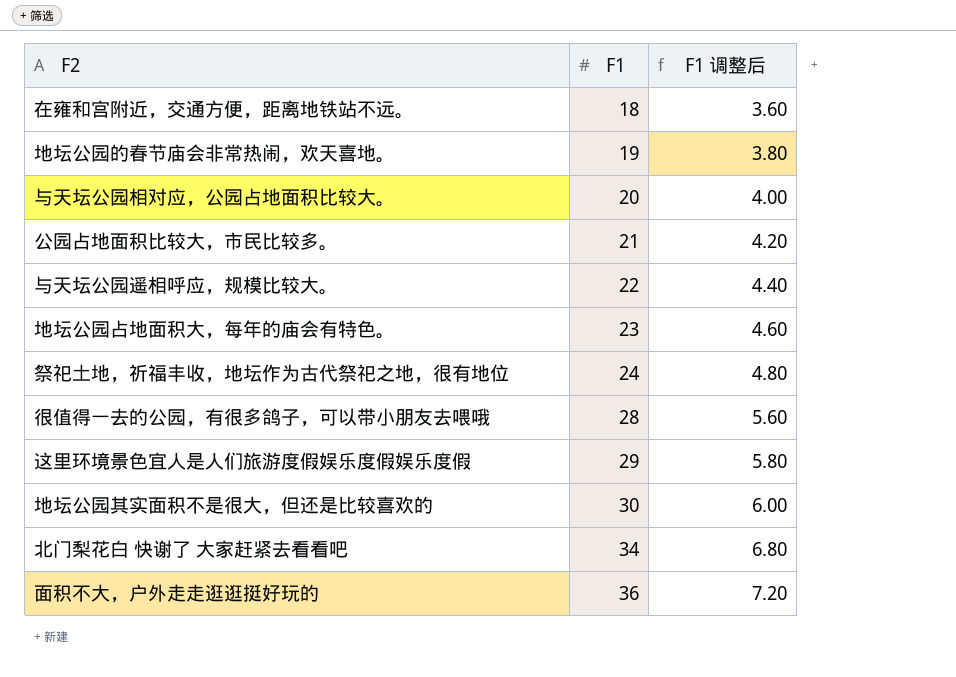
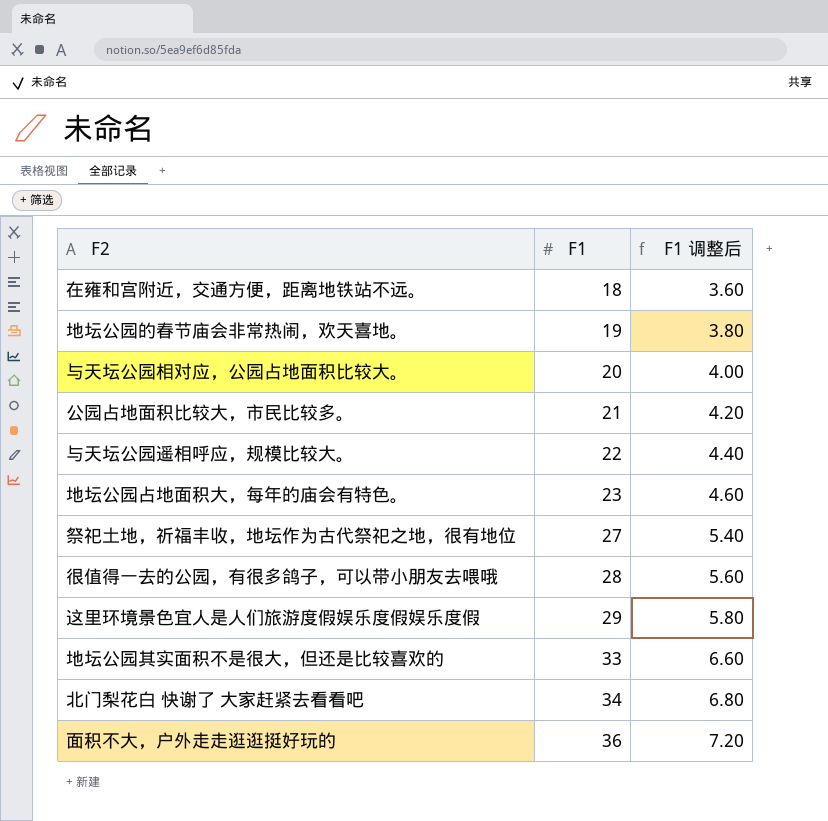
祭祀土地，祈福丰收，地坛作为古代祭祀之地，很有地位 | F1: 24 -> 27
祭祀土地，祈福丰收，地坛作为古代祭祀之地，很有地位 | F1 调整后: 4.80 -> 5.40
地坛公园其实面积不是很大，但还是比较喜欢的 | F1: 30 -> 33
地坛公园其实面积不是很大，但还是比较喜欢的 | F1 调整后: 6.00 -> 6.60

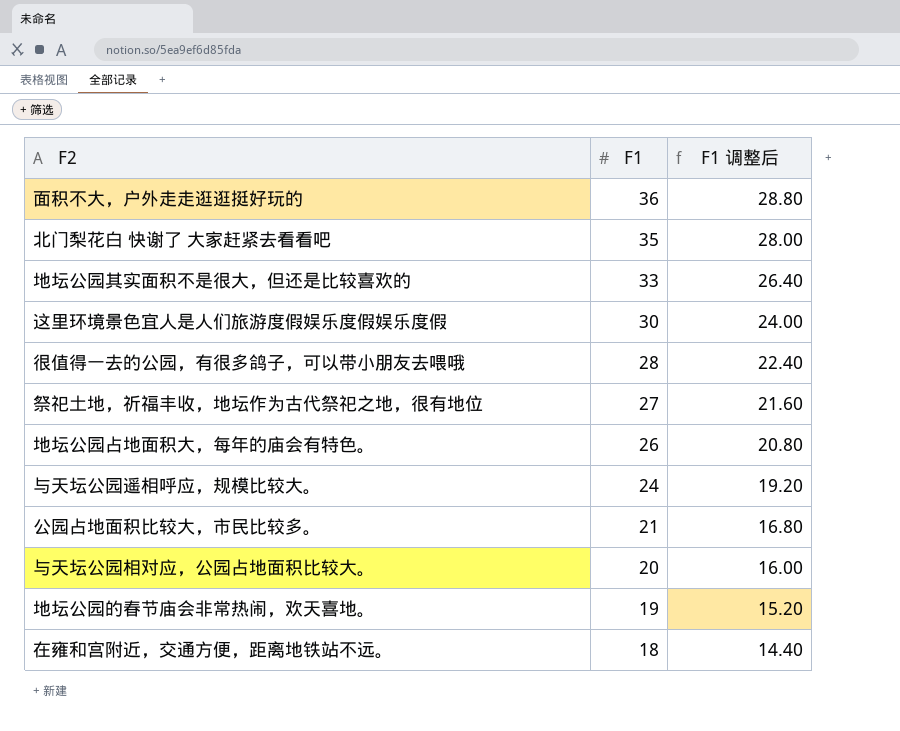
row order: F1 ascending -> F1 descending
column F1 调整后 | formula: [F1] * 0.2 -> [F1] * 0.8
北门梨花白 快谢了 大家赶紧去看看吧 | F1: 34 -> 35
这里环境景色宜人是人们旅游度假娱乐度假娱乐度假 | F1: 29 -> 30
地坛公园占地面积大，每年的庙会有特色。 | F1: 23 -> 26
与天坛公园遥相呼应，规模比较大。 | F1: 22 -> 24

